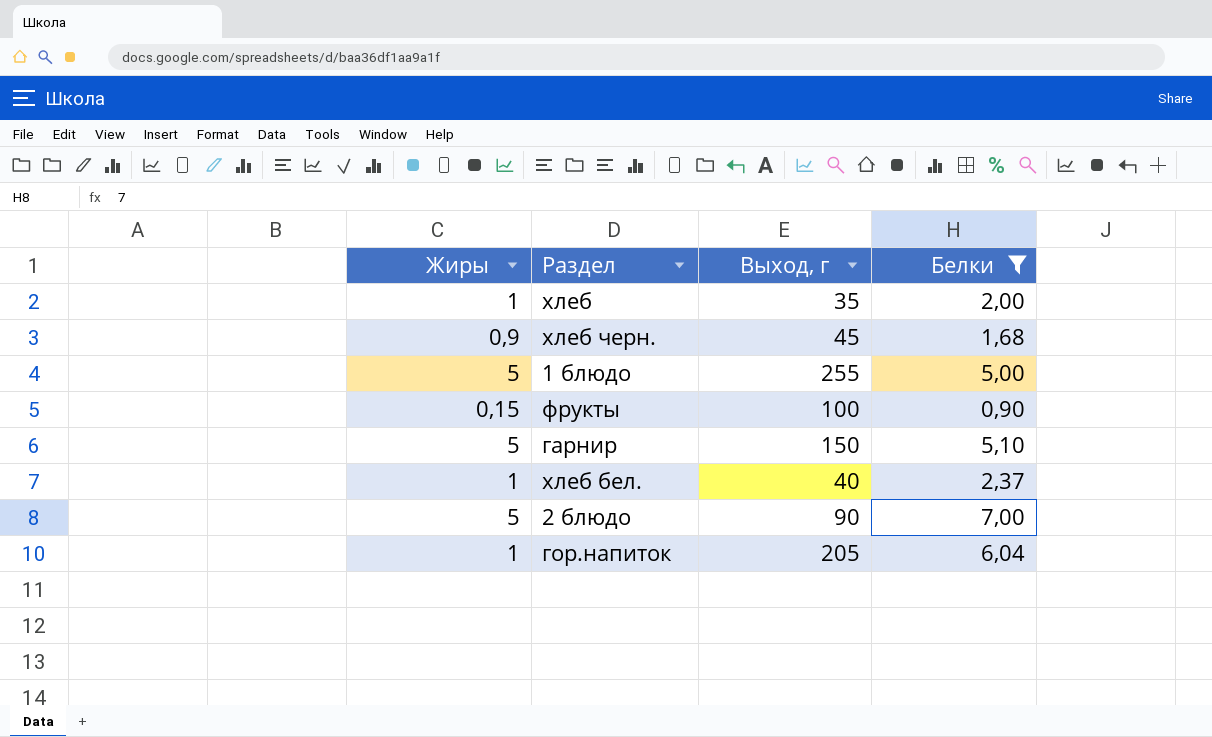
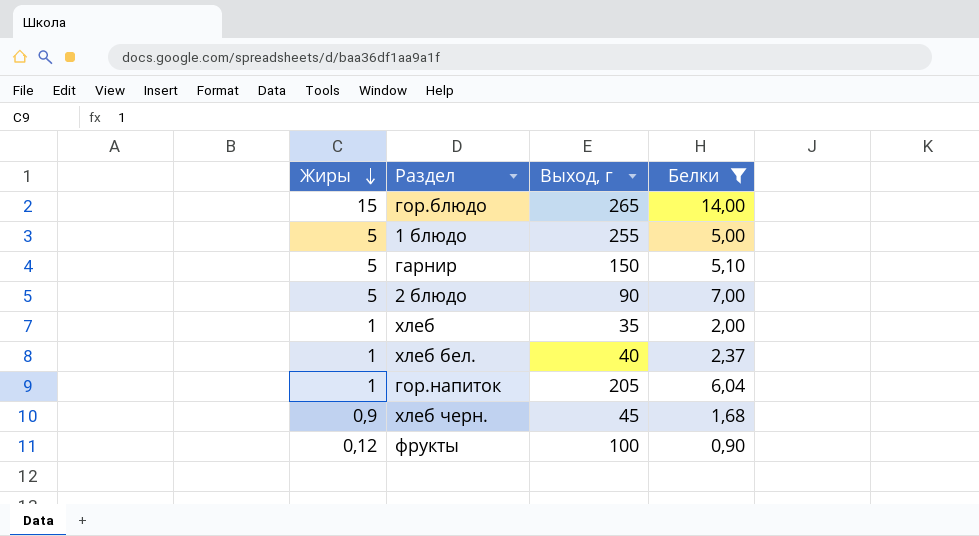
row order: none -> Жиры descending
row гор.блюдо: none -> 15 | 265 | 14,00
фрукты | Жиры: 0,15 -> 0,12

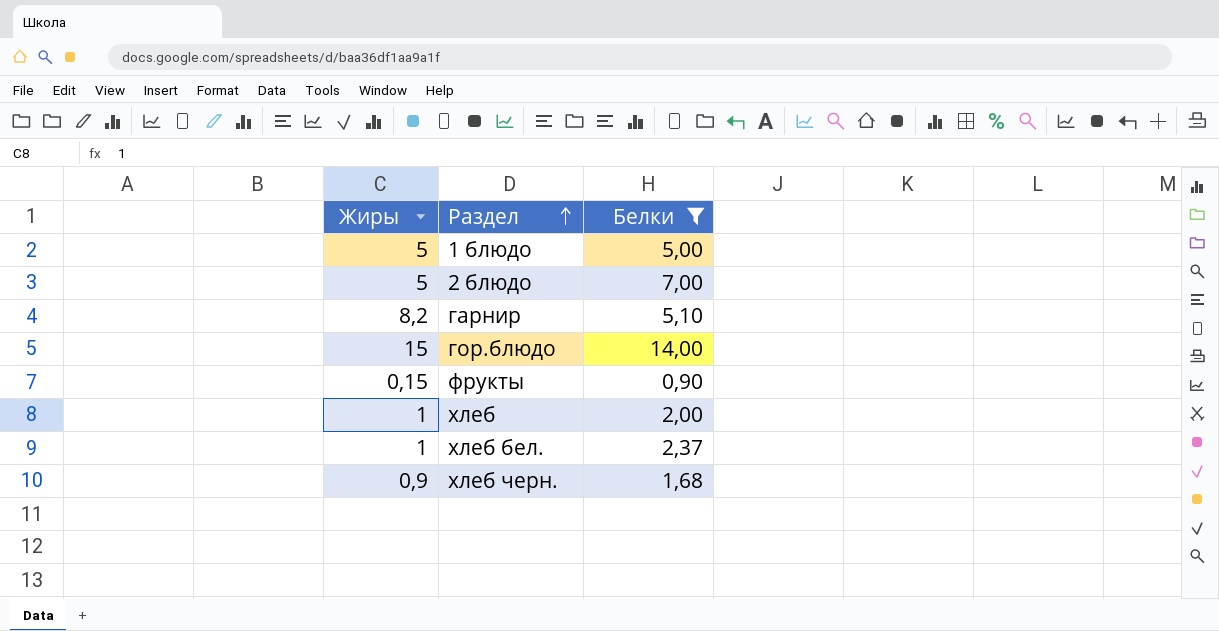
row order: Жиры descending -> Раздел ascending
column Выход, г | position: 3 -> none
row гор.напиток: 1 | 205 | 6,04 -> none
гарнир | Жиры: 5 -> 8,2
фрукты | Жиры: 0,12 -> 0,15

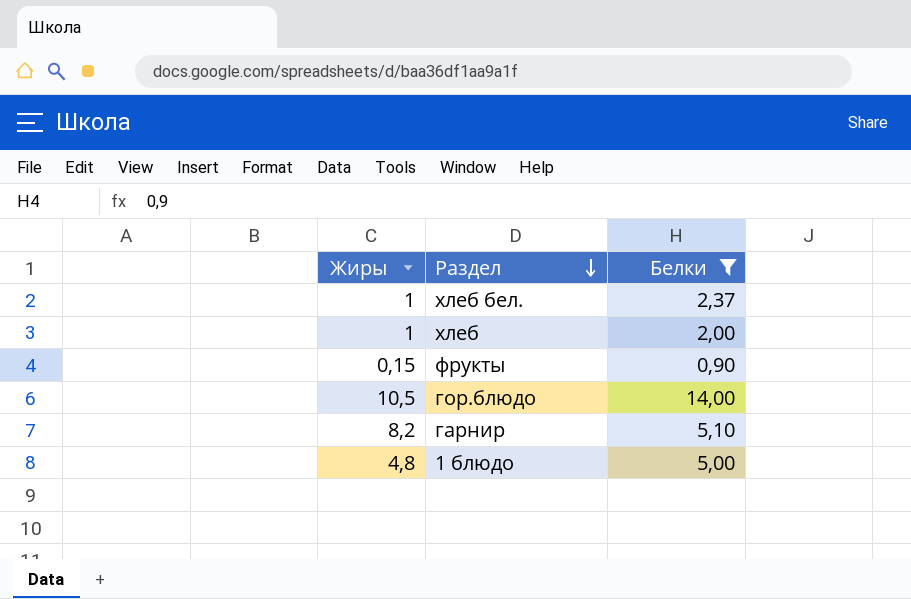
row order: Раздел ascending -> Раздел descending
row 2 блюдо: 5 | 7,00 -> none
row хлеб черн.: 0,9 | 1,68 -> none
гор.блюдо | Жиры: 15 -> 10,5
1 блюдо | Жиры: 5 -> 4,8

